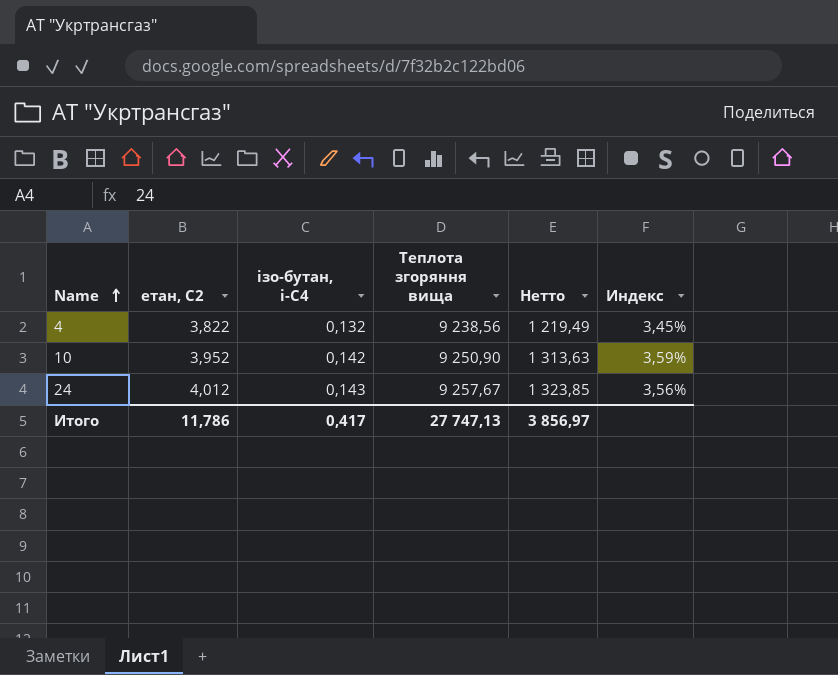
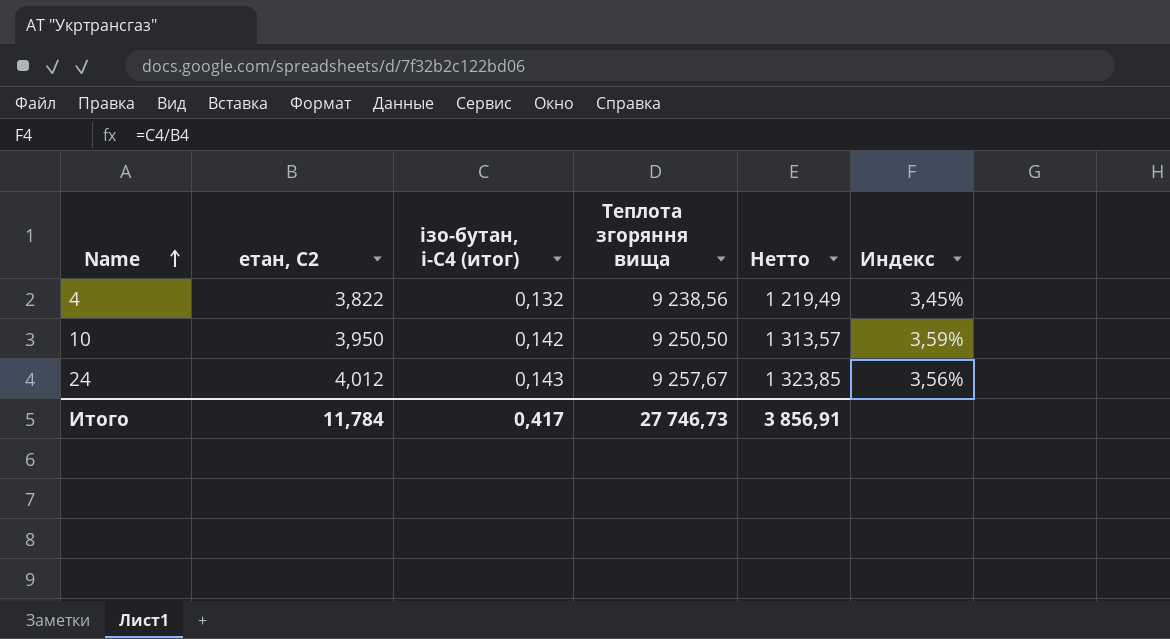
column name: ізо-бутан, і-С4 -> ізо-бутан, і-С4 (итог)
10 | етан, С2: 3,952 -> 3,950
10 | Теплота згоряння вища: 9 250,90 -> 9 250,50
10 | Нетто: 1 313,63 -> 1 313,57
Итого | етан, С2: 11,786 -> 11,784
Итого | Теплота згоряння вища: 27 747,13 -> 27 746,73
Итого | Нетто: 3 856,97 -> 3 856,91

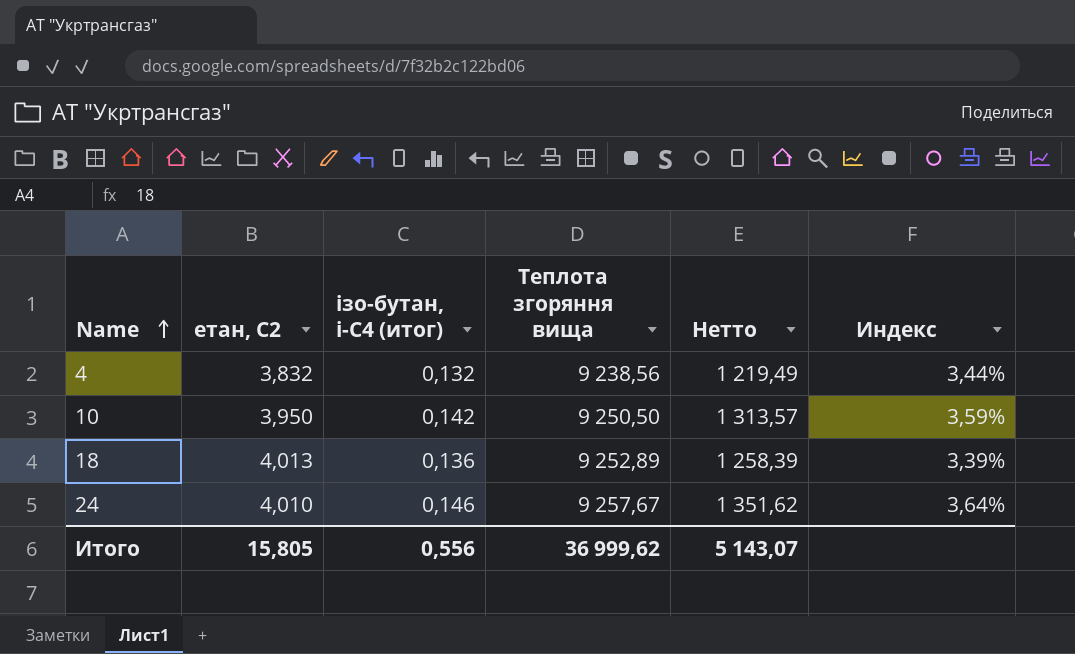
4 | етан, С2: 3,822 -> 3,832
4 | Индекс: 3,45% -> 3,44%
row 18: none -> 4,013 | 0,136 | 9 252,89 | 1 258,39 | 3,39%
24 | етан, С2: 4,012 -> 4,010
24 | ізо-бутан, і-С4 (итог): 0,143 -> 0,146
24 | Нетто: 1 323,85 -> 1 351,62
24 | Индекс: 3,56% -> 3,64%
Итого | етан, С2: 11,784 -> 15,805
Итого | ізо-бутан, і-С4 (итог): 0,417 -> 0,556
Итого | Теплота згоряння вища: 27 746,73 -> 36 999,62
Итого | Нетто: 3 856,91 -> 5 143,07

